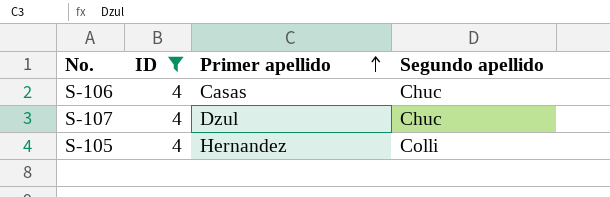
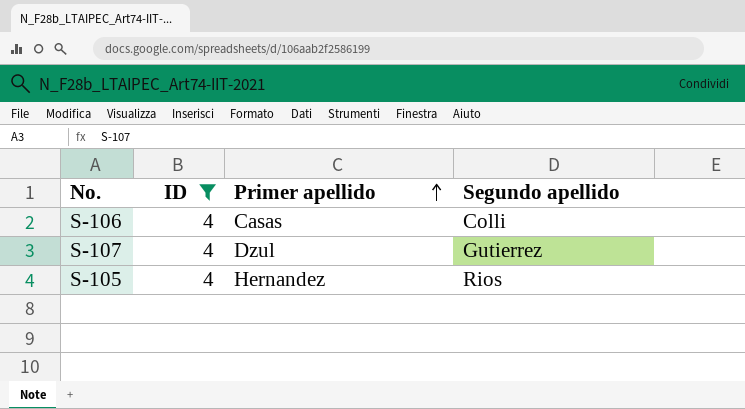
S-106 | Segundo apellido: Chuc -> Colli
S-107 | Segundo apellido: Chuc -> Gutierrez
S-105 | Segundo apellido: Colli -> Rios

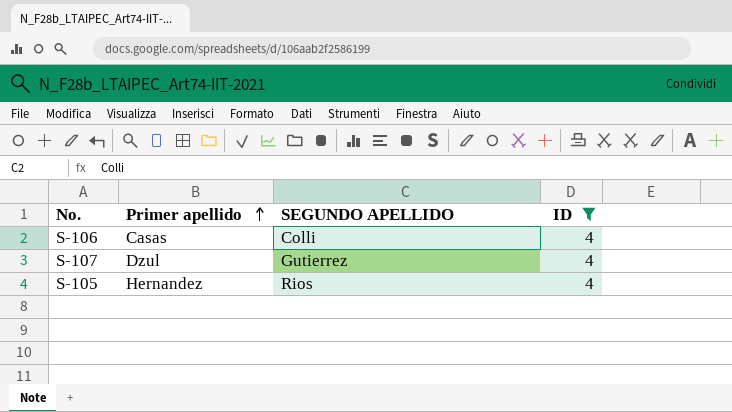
column name: Segundo apellido -> SEGUNDO APELLIDO
column ID | position: 2 -> 4

